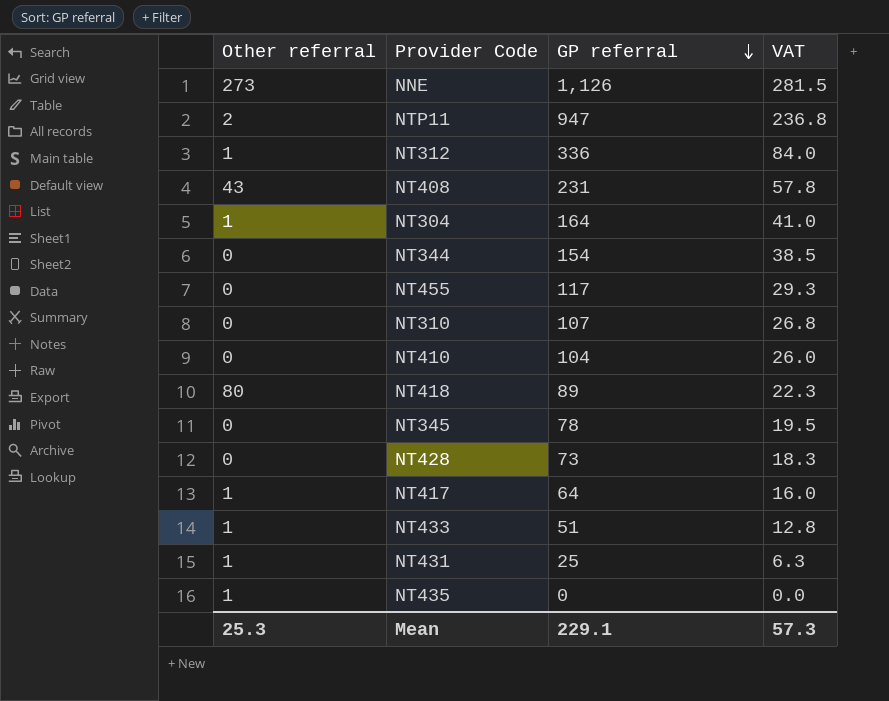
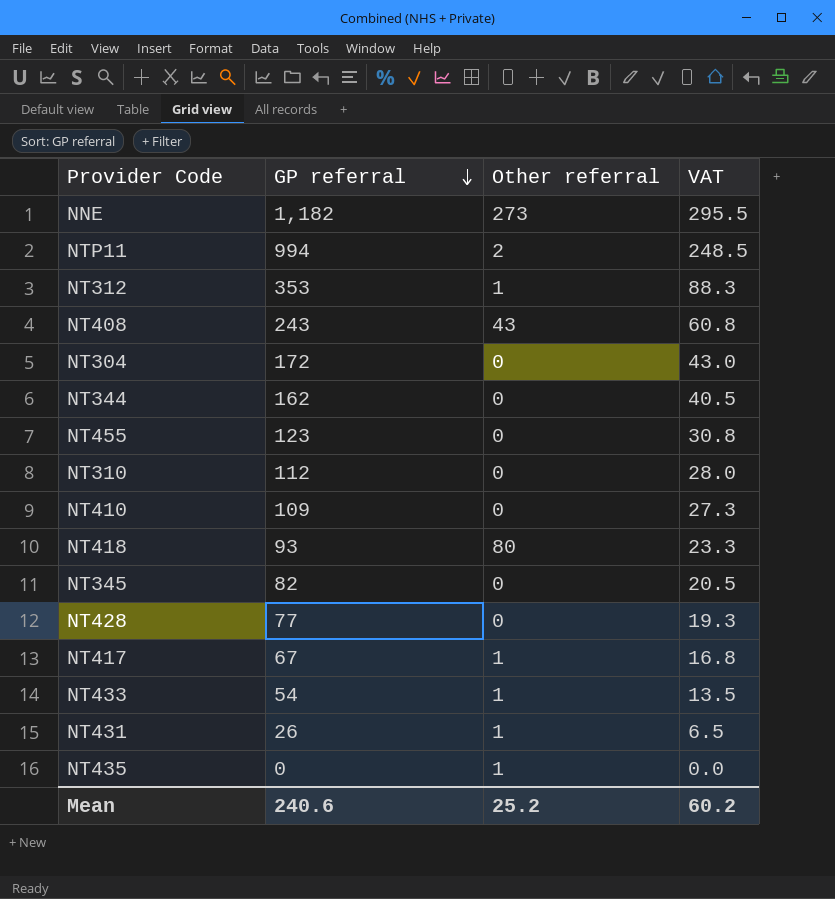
column Other referral | position: 1 -> 3
NNE | GP referral: 1,126 -> 1,182
NNE | VAT: 281.5 -> 295.5
NTP11 | GP referral: 947 -> 994
NTP11 | VAT: 236.8 -> 248.5
NT312 | GP referral: 336 -> 353
NT312 | VAT: 84.0 -> 88.3
NT408 | GP referral: 231 -> 243
NT408 | VAT: 57.8 -> 60.8
NT304 | GP referral: 164 -> 172
NT304 | Other referral: 1 -> 0
NT304 | VAT: 41.0 -> 43.0
NT344 | GP referral: 154 -> 162
NT344 | VAT: 38.5 -> 40.5
NT455 | GP referral: 117 -> 123
NT455 | VAT: 29.3 -> 30.8
NT310 | GP referral: 107 -> 112
NT310 | VAT: 26.8 -> 28.0
NT410 | GP referral: 104 -> 109
NT410 | VAT: 26.0 -> 27.3
NT418 | GP referral: 89 -> 93
NT418 | VAT: 22.3 -> 23.3
NT345 | GP referral: 78 -> 82
NT345 | VAT: 19.5 -> 20.5
NT428 | GP referral: 73 -> 77
NT428 | VAT: 18.3 -> 19.3
NT417 | GP referral: 64 -> 67
NT417 | VAT: 16.0 -> 16.8
NT433 | GP referral: 51 -> 54
NT433 | VAT: 12.8 -> 13.5
NT431 | GP referral: 25 -> 26
NT431 | VAT: 6.3 -> 6.5
Mean | GP referral: 229.1 -> 240.6
Mean | Other referral: 25.3 -> 25.2
Mean | VAT: 57.3 -> 60.2

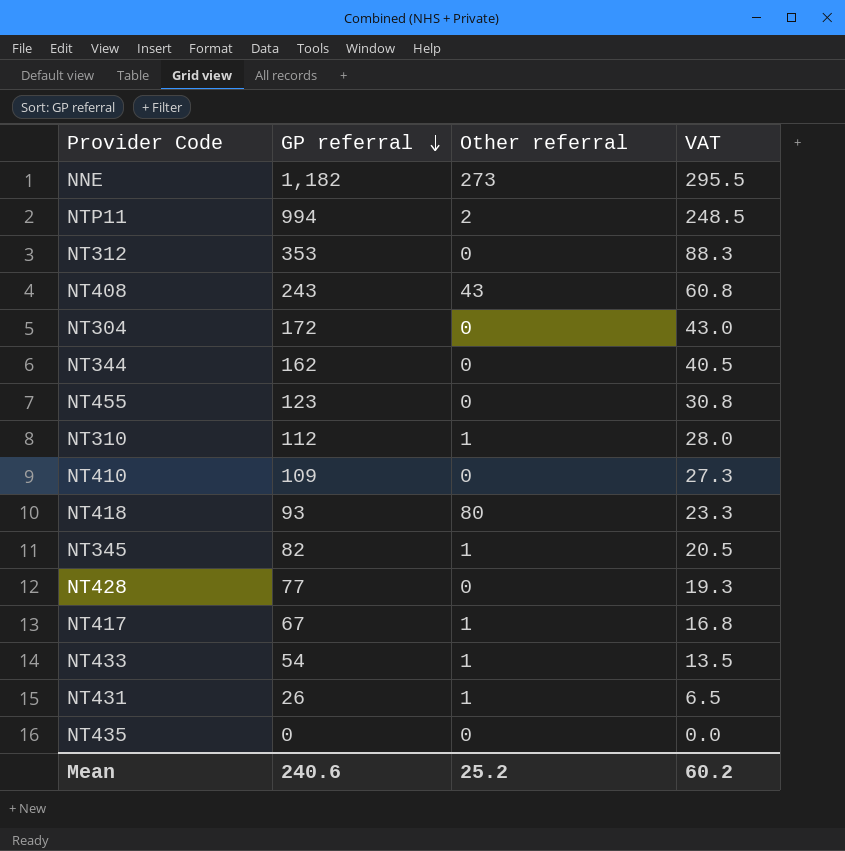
NT312 | Other referral: 1 -> 0
NT310 | Other referral: 0 -> 1
NT345 | Other referral: 0 -> 1
NT435 | Other referral: 1 -> 0

